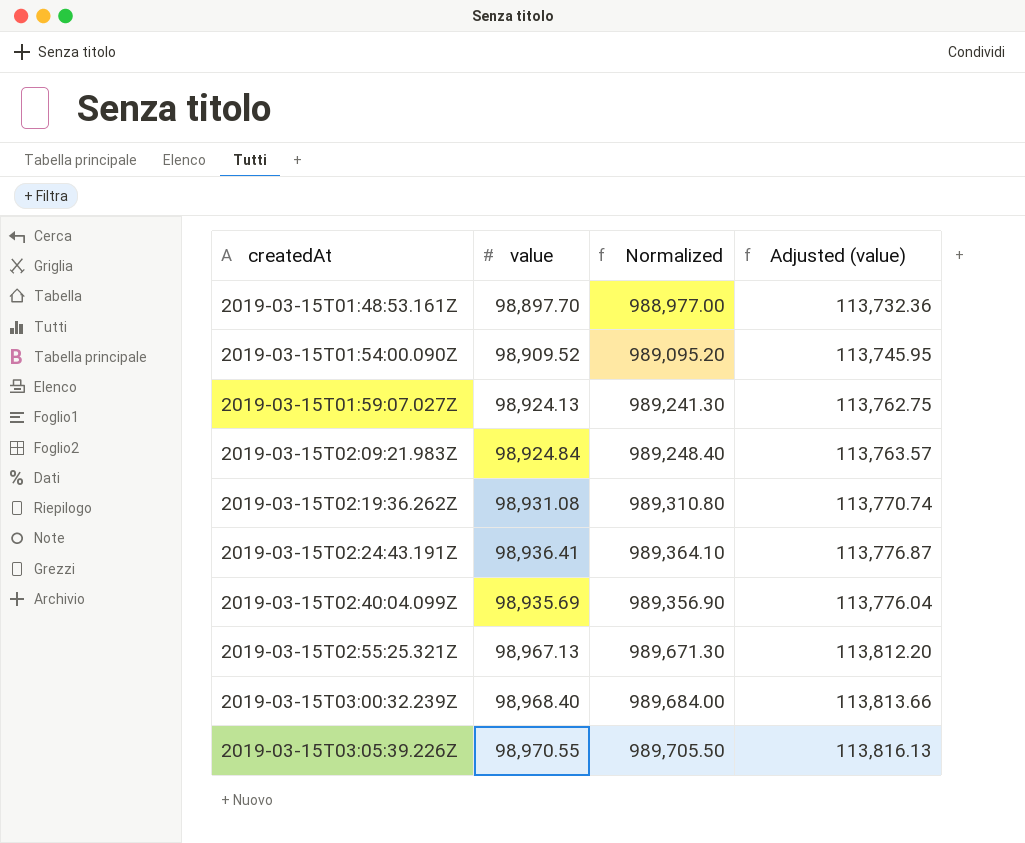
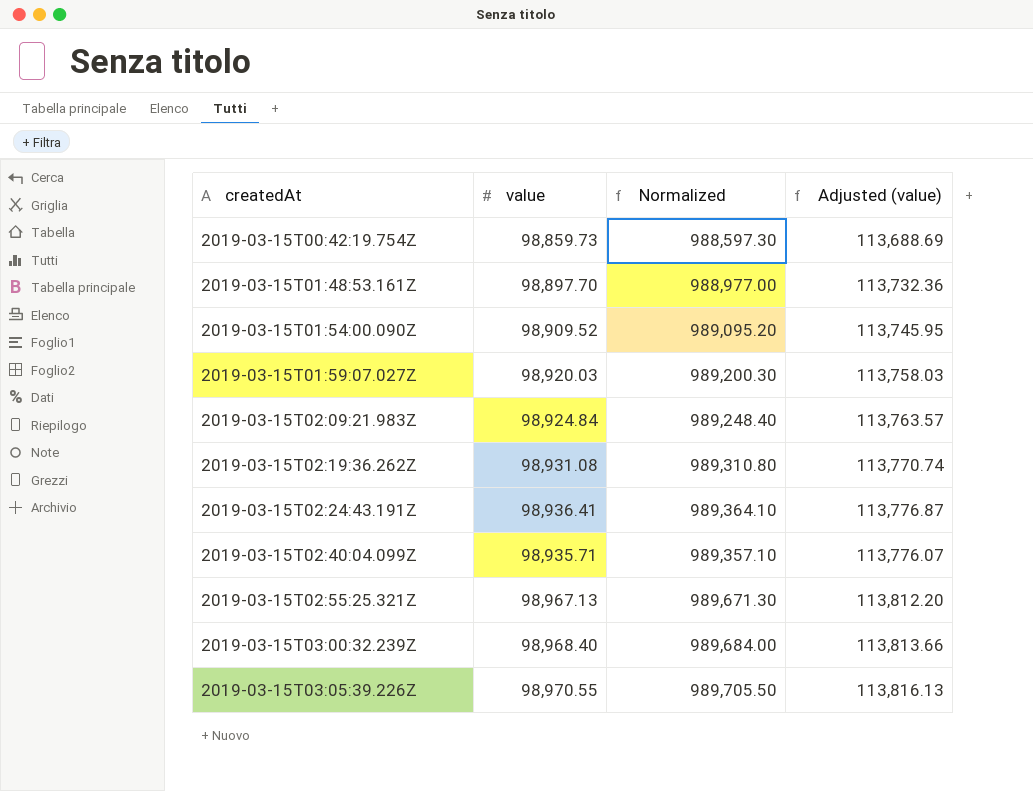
row 2019-03-15T00:42:19.754Z: none -> 98,859.73 | 988,597.30 | 113,688.69
2019-03-15T01:59:07.027Z | value: 98,924.13 -> 98,920.03
2019-03-15T01:59:07.027Z | Normalized: 989,241.30 -> 989,200.30
2019-03-15T01:59:07.027Z | Adjusted (value): 113,762.75 -> 113,758.03
2019-03-15T02:40:04.099Z | value: 98,935.69 -> 98,935.71
2019-03-15T02:40:04.099Z | Normalized: 989,356.90 -> 989,357.10
2019-03-15T02:40:04.099Z | Adjusted (value): 113,776.04 -> 113,776.07

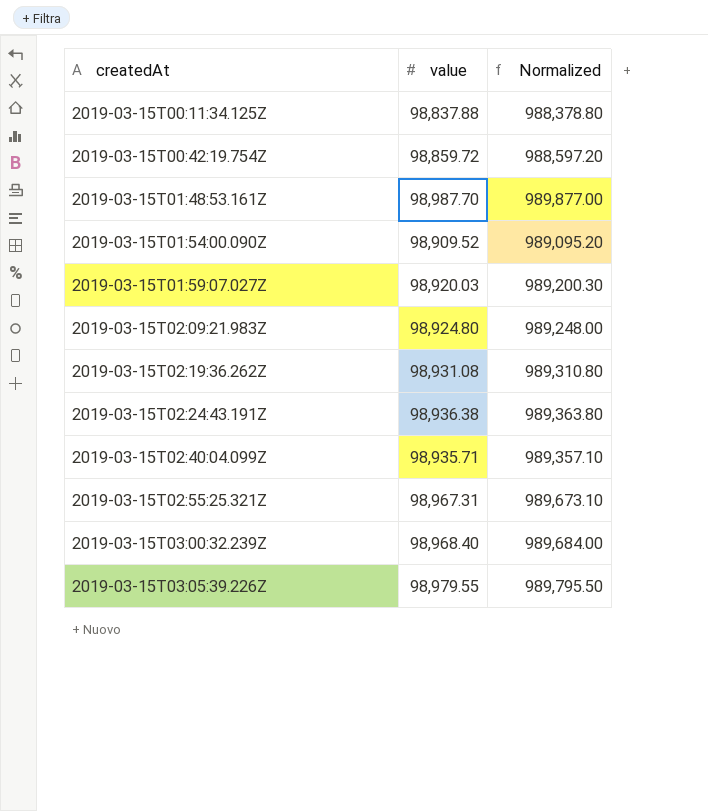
column Adjusted (value) | formula: [value] * 1.15 -> none
row 2019-03-15T00:11:34.125Z: none -> 98,837.88 | 988,378.80
2019-03-15T00:42:19.754Z | value: 98,859.73 -> 98,859.72
2019-03-15T00:42:19.754Z | Normalized: 988,597.30 -> 988,597.20
2019-03-15T01:48:53.161Z | value: 98,897.70 -> 98,987.70
2019-03-15T01:48:53.161Z | Normalized: 988,977.00 -> 989,877.00
2019-03-15T02:09:21.983Z | value: 98,924.84 -> 98,924.80
2019-03-15T02:09:21.983Z | Normalized: 989,248.40 -> 989,248.00
2019-03-15T02:24:43.191Z | value: 98,936.41 -> 98,936.38
2019-03-15T02:24:43.191Z | Normalized: 989,364.10 -> 989,363.80
2019-03-15T02:55:25.321Z | value: 98,967.13 -> 98,967.31
2019-03-15T02:55:25.321Z | Normalized: 989,671.30 -> 989,673.10
2019-03-15T03:05:39.226Z | value: 98,970.55 -> 98,979.55
2019-03-15T03:05:39.226Z | Normalized: 989,705.50 -> 989,795.50

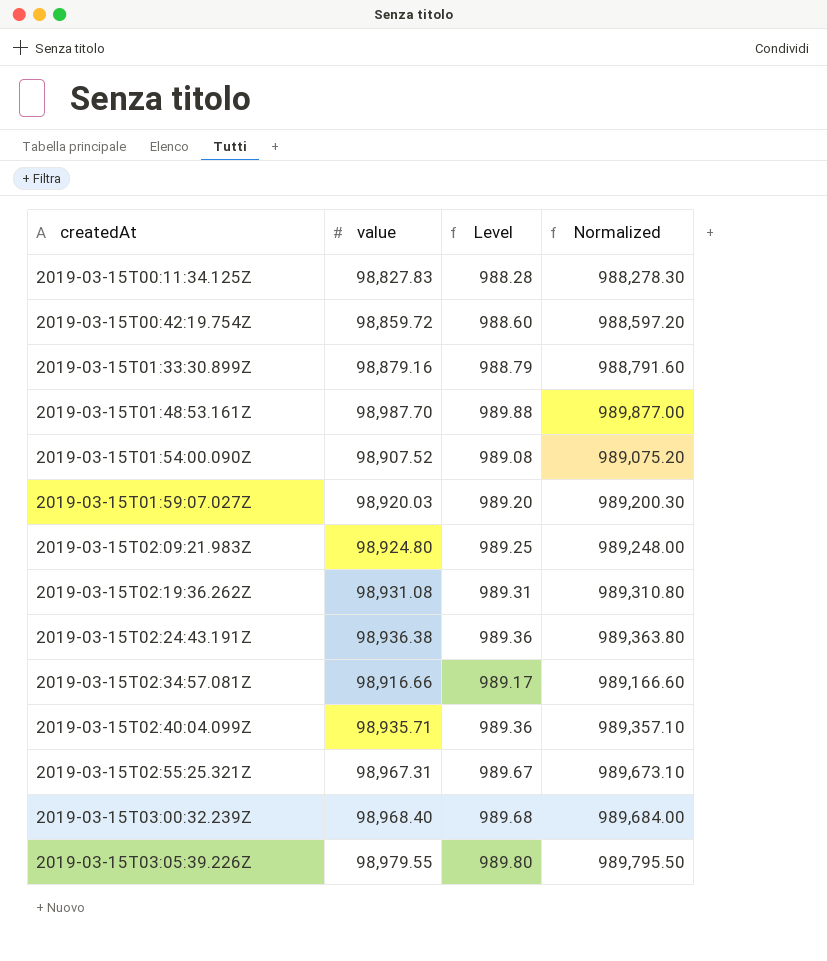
column Level | formula: none -> [value] * 0.01
2019-03-15T00:11:34.125Z | value: 98,837.88 -> 98,827.83
2019-03-15T00:11:34.125Z | Normalized: 988,378.80 -> 988,278.30
row 2019-03-15T01:33:30.899Z: none -> 98,879.16 | 988.79 | 988,791.60
2019-03-15T01:54:00.090Z | value: 98,909.52 -> 98,907.52
2019-03-15T01:54:00.090Z | Normalized: 989,095.20 -> 989,075.20
row 2019-03-15T02:34:57.081Z: none -> 98,916.66 | 989.17 | 989,166.60

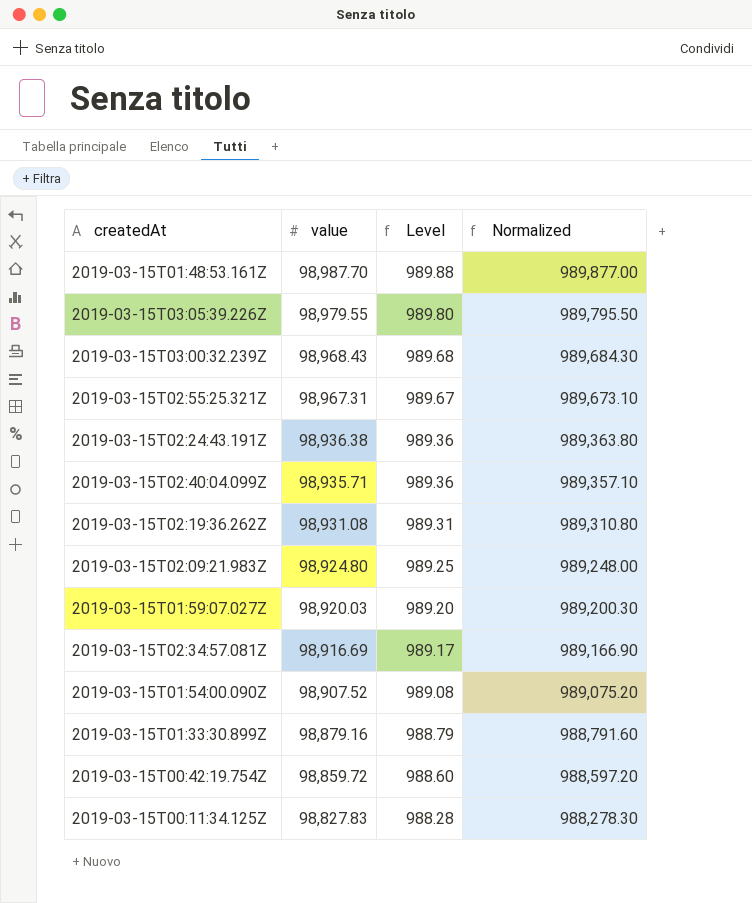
row order: createdAt ascending -> value descending
2019-03-15T03:00:32.239Z | value: 98,968.40 -> 98,968.43
2019-03-15T03:00:32.239Z | Normalized: 989,684.00 -> 989,684.30
2019-03-15T02:34:57.081Z | value: 98,916.66 -> 98,916.69
2019-03-15T02:34:57.081Z | Normalized: 989,166.60 -> 989,166.90

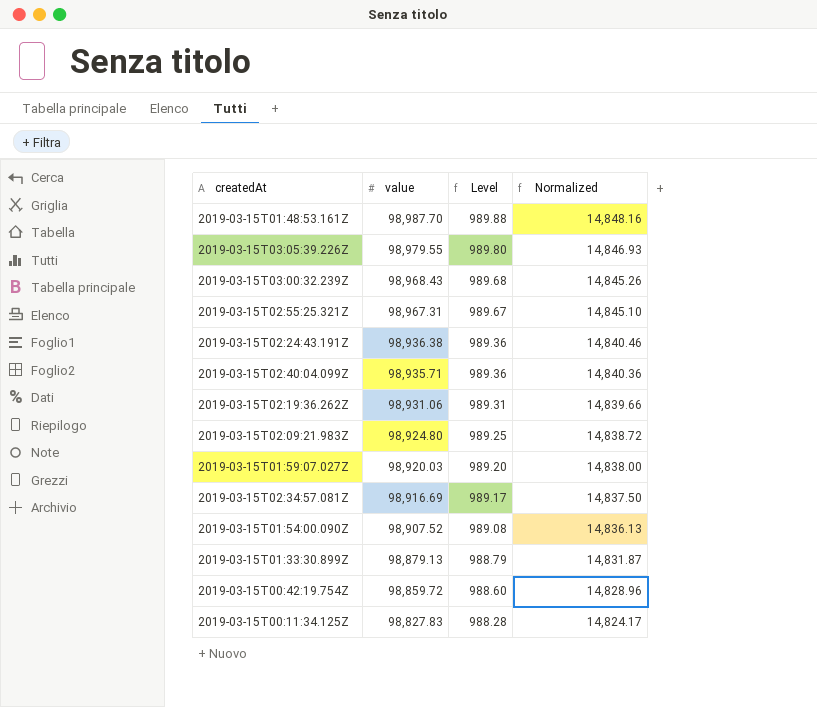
column Normalized | formula: [value] * 10 -> [value] * 0.15
2019-03-15T02:19:36.262Z | value: 98,931.08 -> 98,931.06
2019-03-15T01:33:30.899Z | value: 98,879.16 -> 98,879.13

